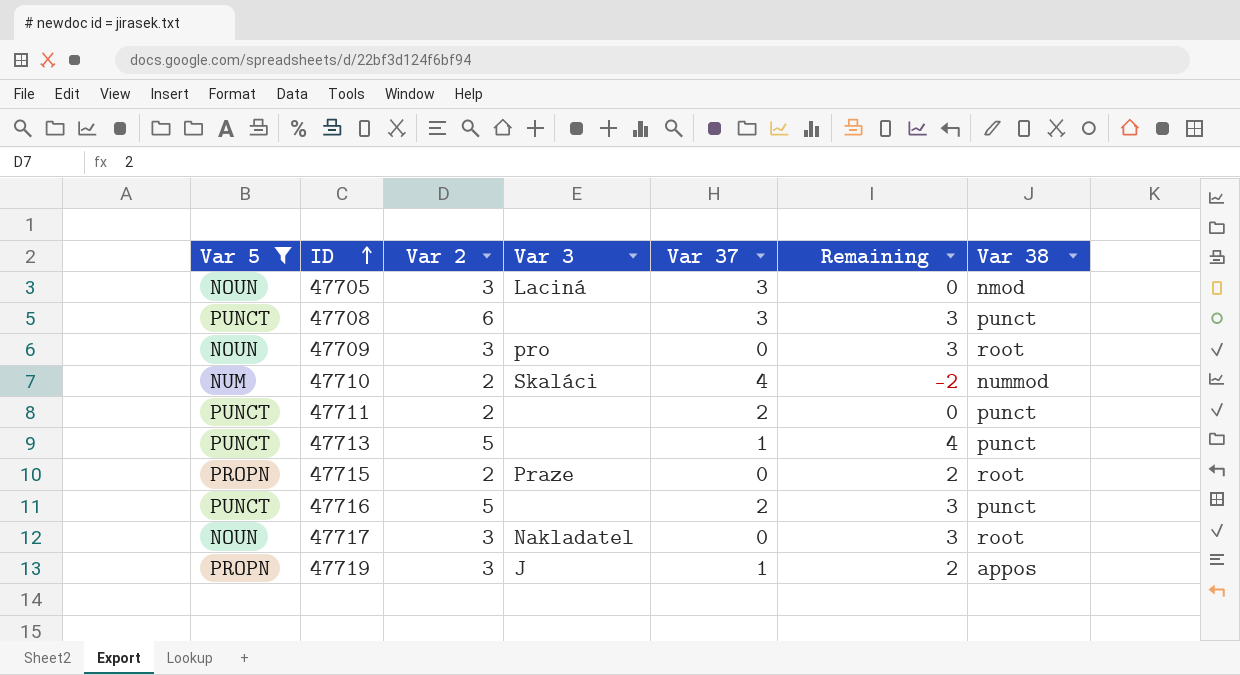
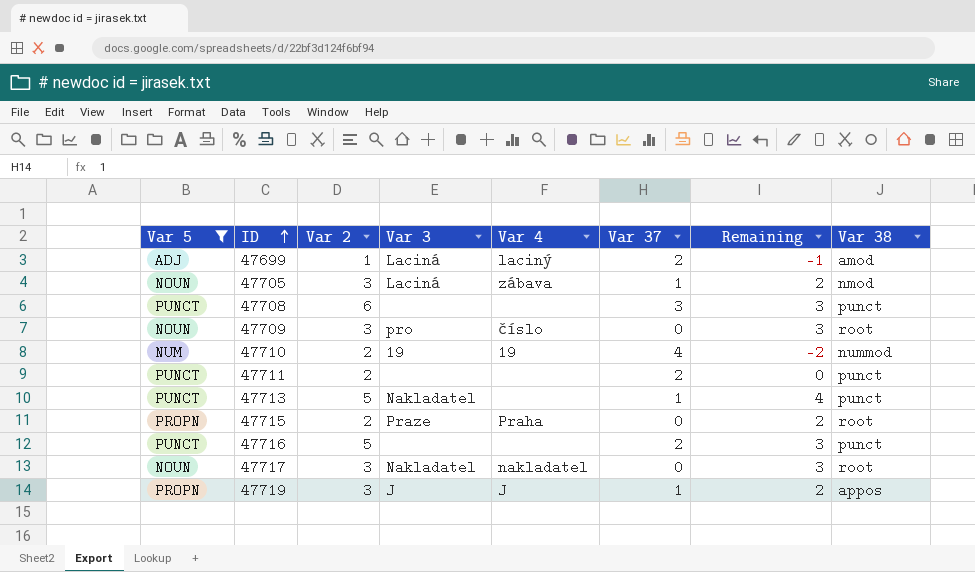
column Var 4 | position: none -> 5
row 47699: none -> ADJ | 1 | Laciná | laciný | 2 | -1 | amod
47705 | Var 37: 3 -> 1
47705 | Remaining: 0 -> 2
47710 | Var 3: Skaláci -> 19
47713 | Var 3: none -> Nakladatel

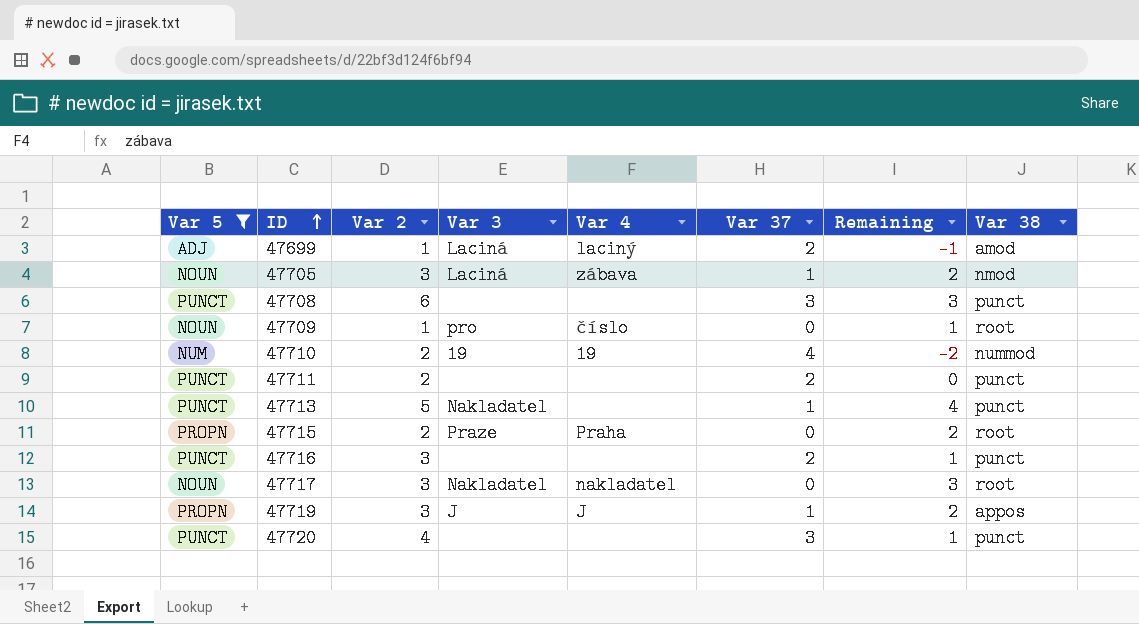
47709 | Var 2: 3 -> 1
47709 | Remaining: 3 -> 1
47716 | Var 2: 5 -> 3
47716 | Remaining: 3 -> 1
row 47720: none -> PUNCT | 4 | none | none | 3 | 1 | punct

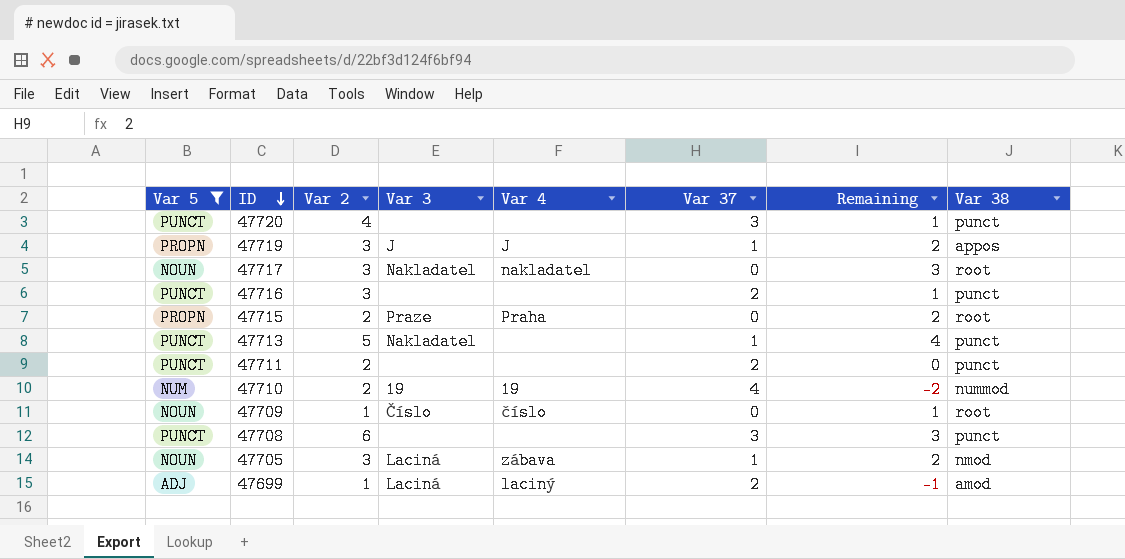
row order: ID ascending -> ID descending
47709 | Var 3: pro -> Číslo

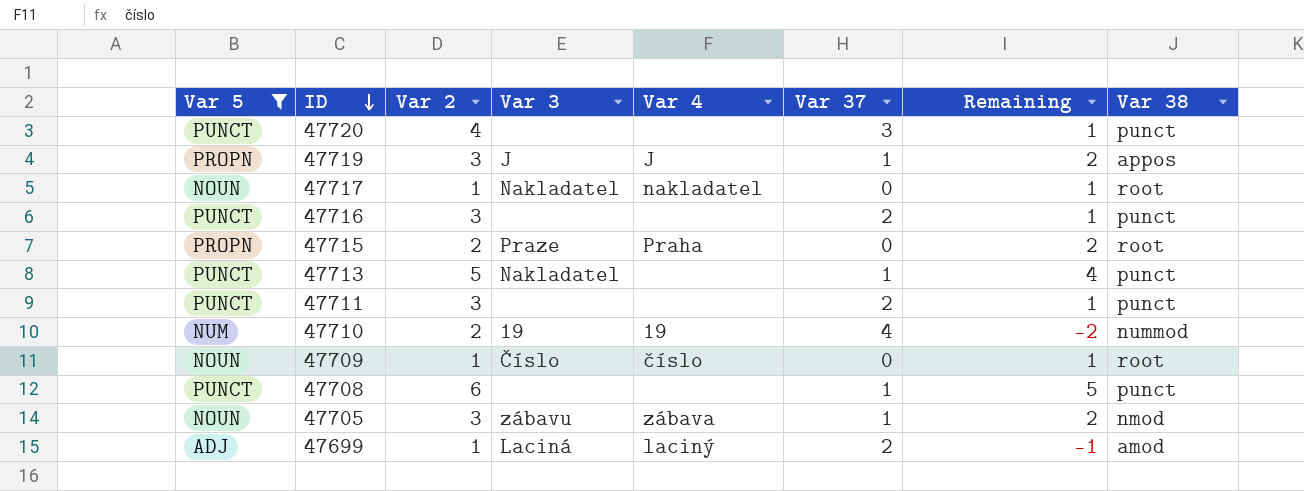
47717 | Var 2: 3 -> 1
47717 | Remaining: 3 -> 1
47711 | Var 2: 2 -> 3
47711 | Remaining: 0 -> 1
47708 | Var 37: 3 -> 1
47708 | Remaining: 3 -> 5
47705 | Var 3: Laciná -> zábavu

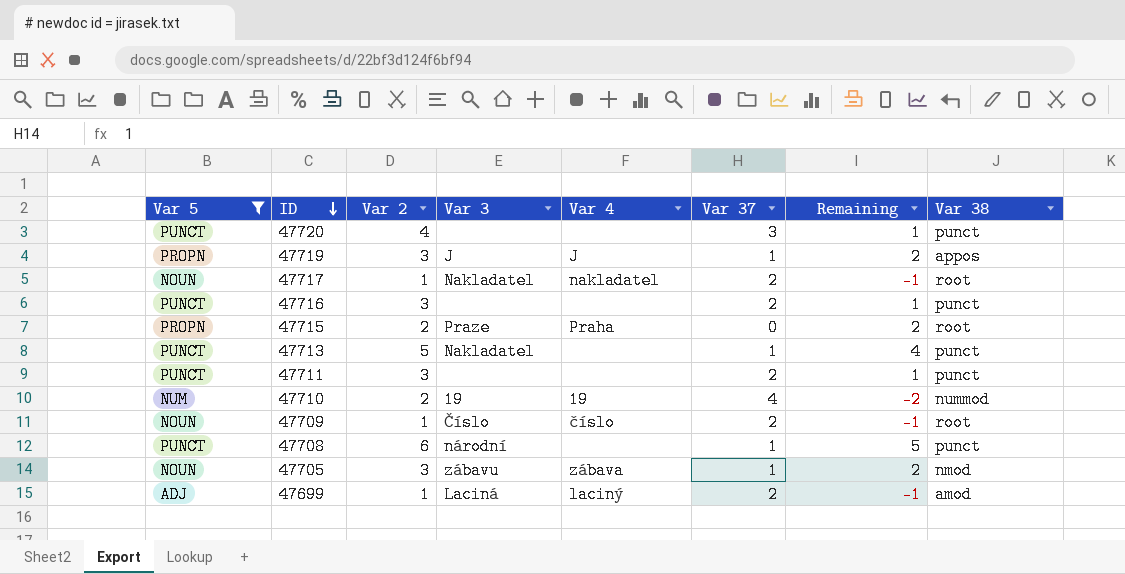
47717 | Var 37: 0 -> 2
47717 | Remaining: 1 -> -1
47709 | Var 37: 0 -> 2
47709 | Remaining: 1 -> -1
47708 | Var 3: none -> národní

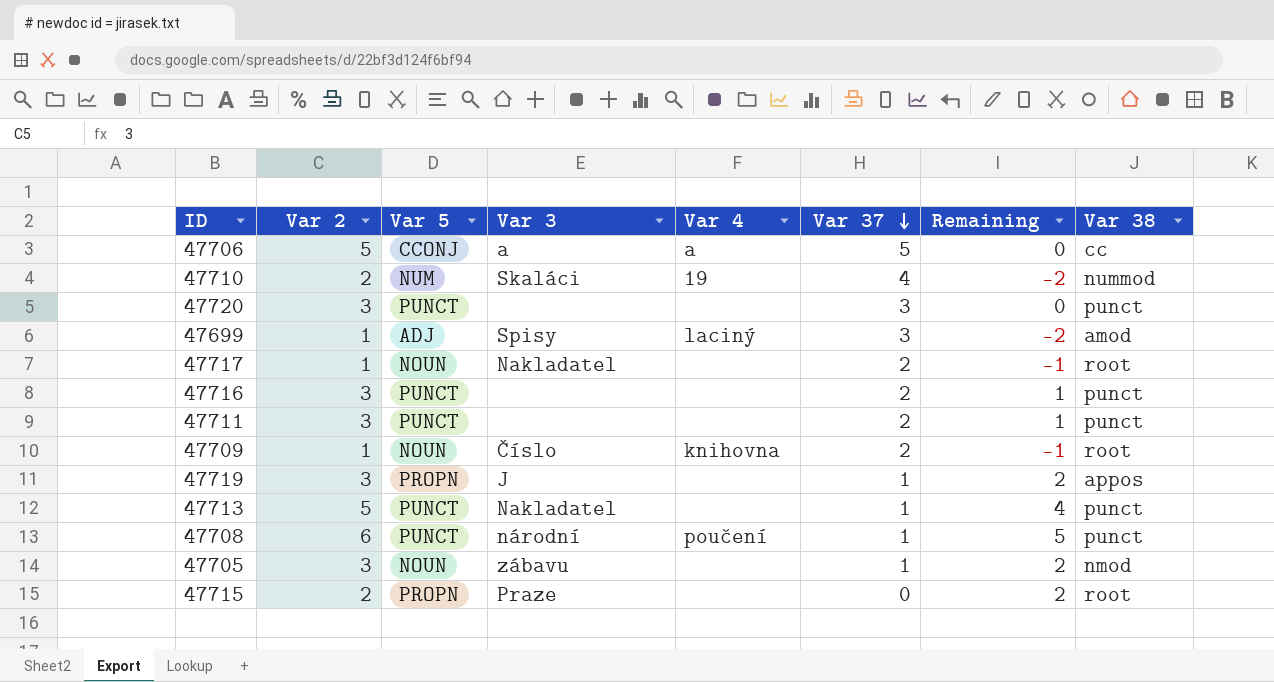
filter: Var 5 != CCONJ -> none
row order: ID descending -> Var 37 descending
column Var 5 | position: 1 -> 3
47710 | Var 3: 19 -> Skaláci
47720 | Var 2: 4 -> 3
47720 | Remaining: 1 -> 0
47699 | Var 3: Laciná -> Spisy
47699 | Var 37: 2 -> 3
47699 | Remaining: -1 -> -2
47717 | Var 4: nakladatel -> none
47709 | Var 4: číslo -> knihovna
47719 | Var 4: J -> none
47708 | Var 4: none -> poučení
47705 | Var 4: zábava -> none
47715 | Var 4: Praha -> none

